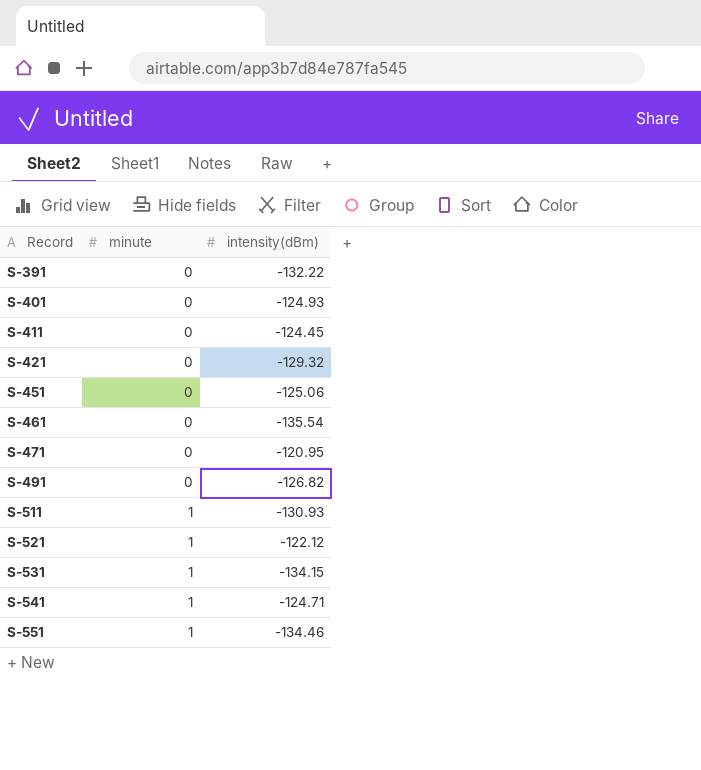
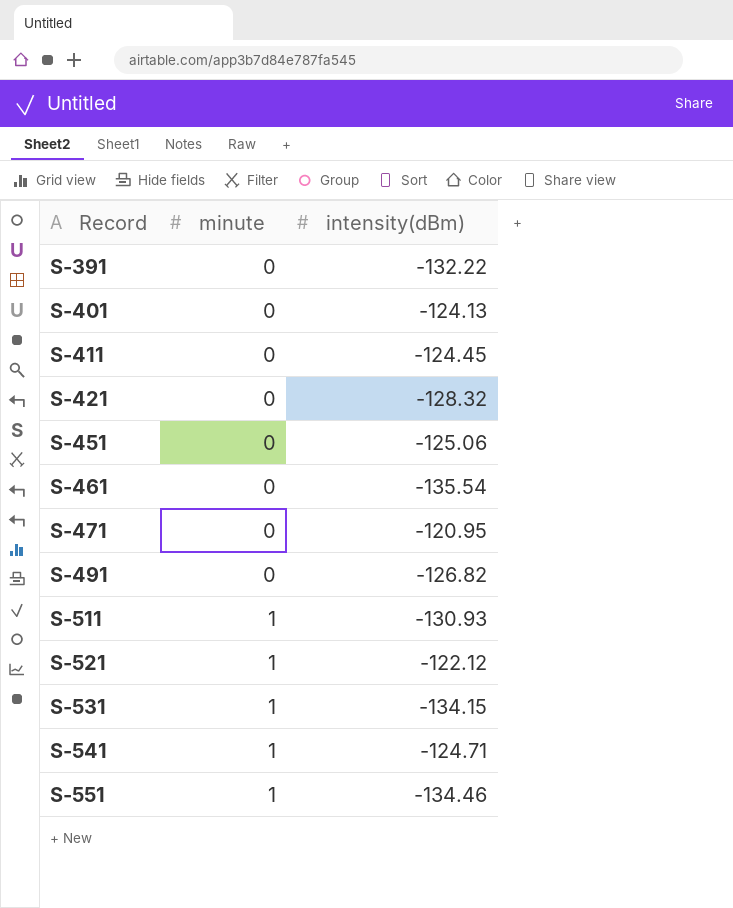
S-401 | intensity(dBm): -124.93 -> -124.13
S-421 | intensity(dBm): -129.32 -> -128.32

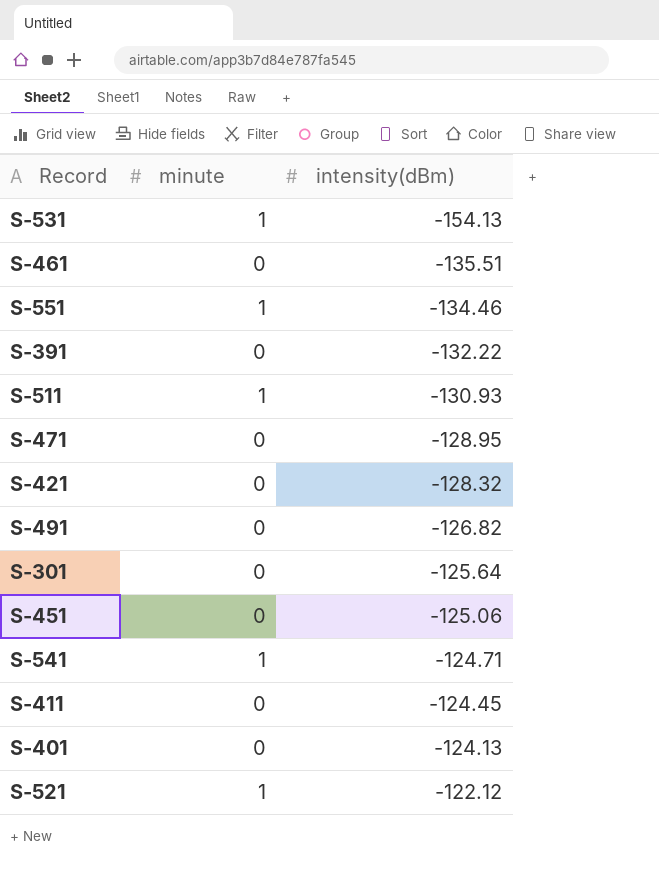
row order: Record ascending -> intensity(dBm) ascending
S-531 | intensity(dBm): -134.15 -> -154.13
S-461 | intensity(dBm): -135.54 -> -135.51
S-471 | intensity(dBm): -120.95 -> -128.95
row S-301: none -> 0 | -125.64

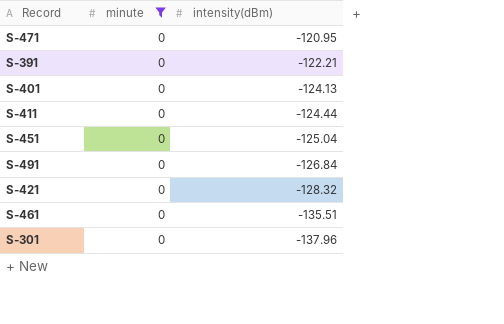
filter: none -> minute = 0
row order: intensity(dBm) ascending -> intensity(dBm) descending
S-471 | intensity(dBm): -128.95 -> -120.95
S-391 | intensity(dBm): -132.22 -> -122.21
S-411 | intensity(dBm): -124.45 -> -124.44
S-451 | intensity(dBm): -125.06 -> -125.04
S-491 | intensity(dBm): -126.82 -> -126.84
S-301 | intensity(dBm): -125.64 -> -137.96

